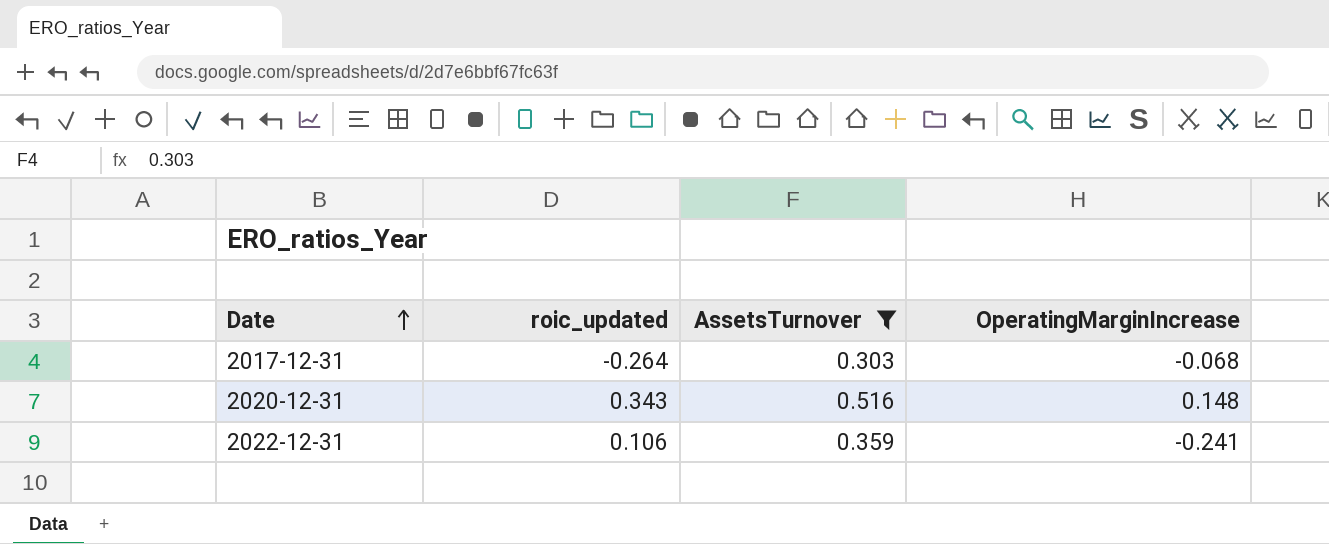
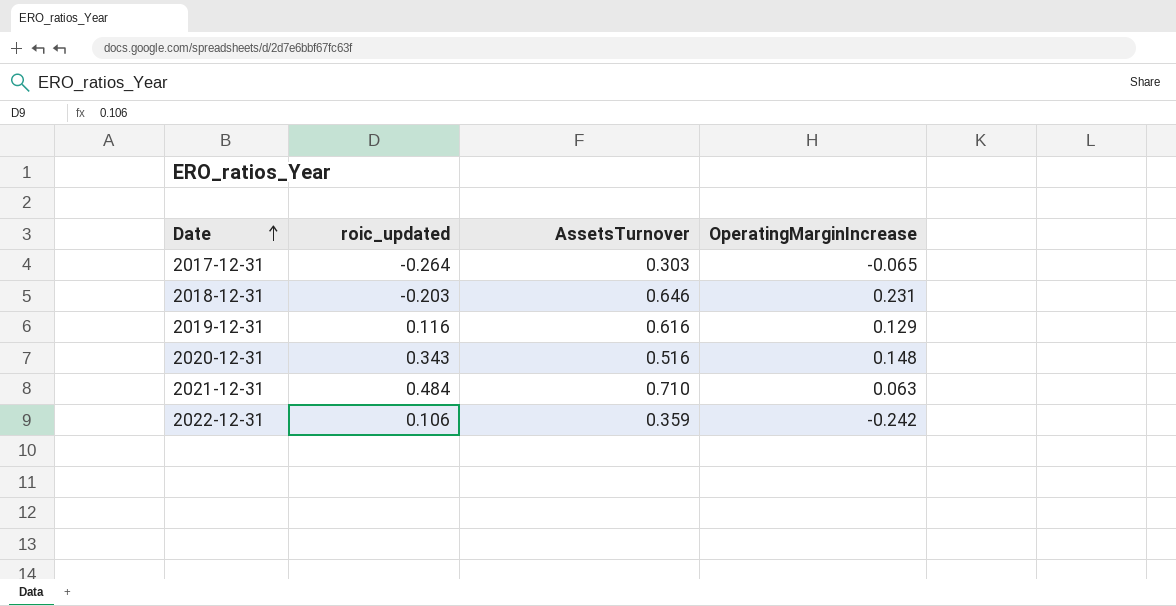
filter: AssetsTurnover <= 0.516 -> none
2017-12-31 | OperatingMarginIncrease: -0.068 -> -0.065
2022-12-31 | OperatingMarginIncrease: -0.241 -> -0.242

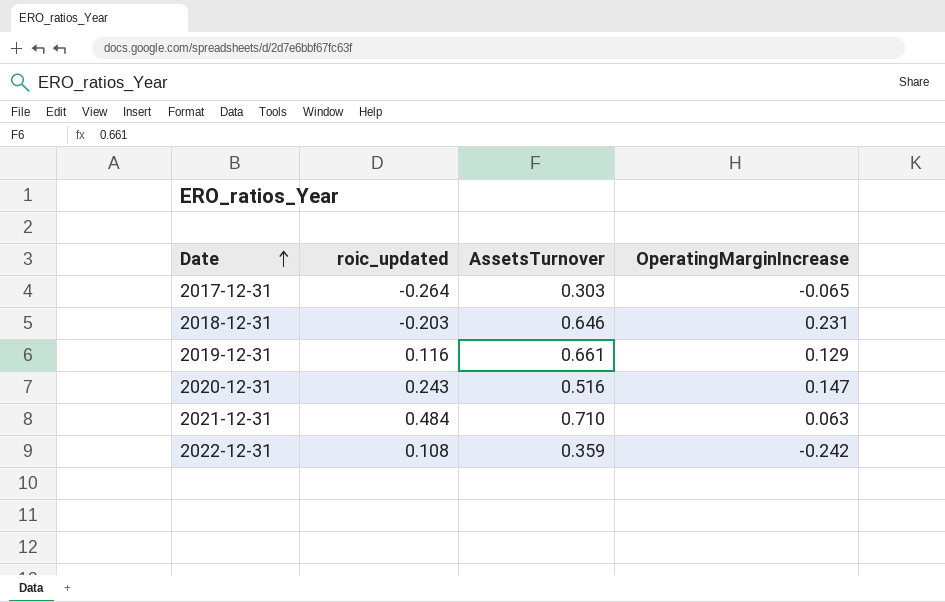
2019-12-31 | AssetsTurnover: 0.616 -> 0.661
2020-12-31 | roic_updated: 0.343 -> 0.243
2020-12-31 | OperatingMarginIncrease: 0.148 -> 0.147
2022-12-31 | roic_updated: 0.106 -> 0.108

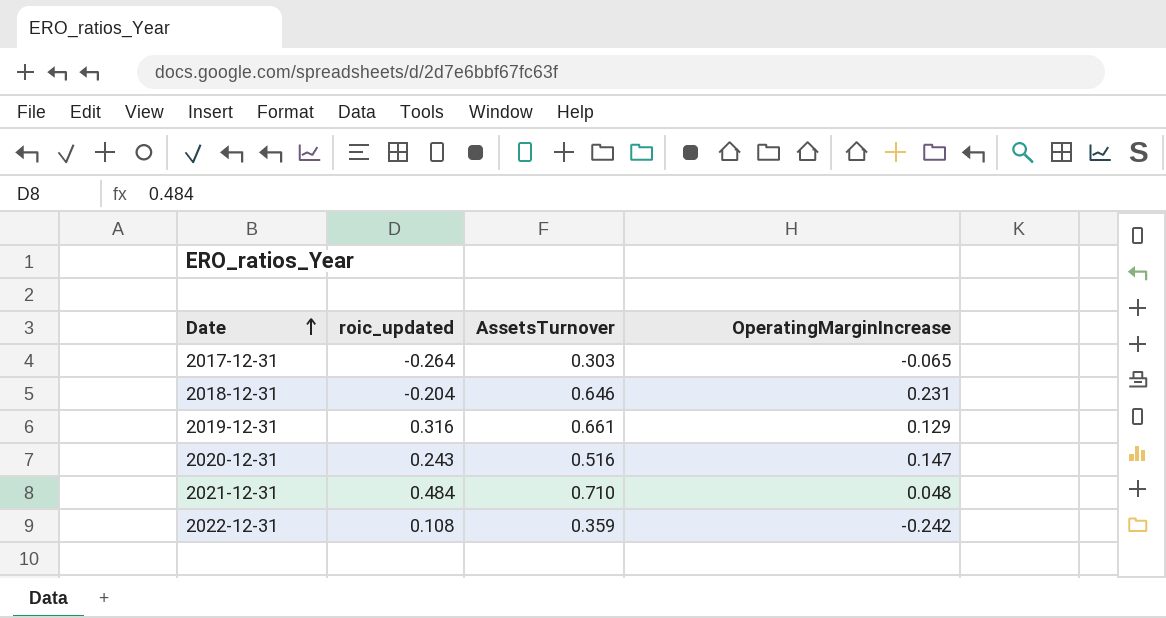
2018-12-31 | roic_updated: -0.203 -> -0.204
2019-12-31 | roic_updated: 0.116 -> 0.316
2021-12-31 | OperatingMarginIncrease: 0.063 -> 0.048

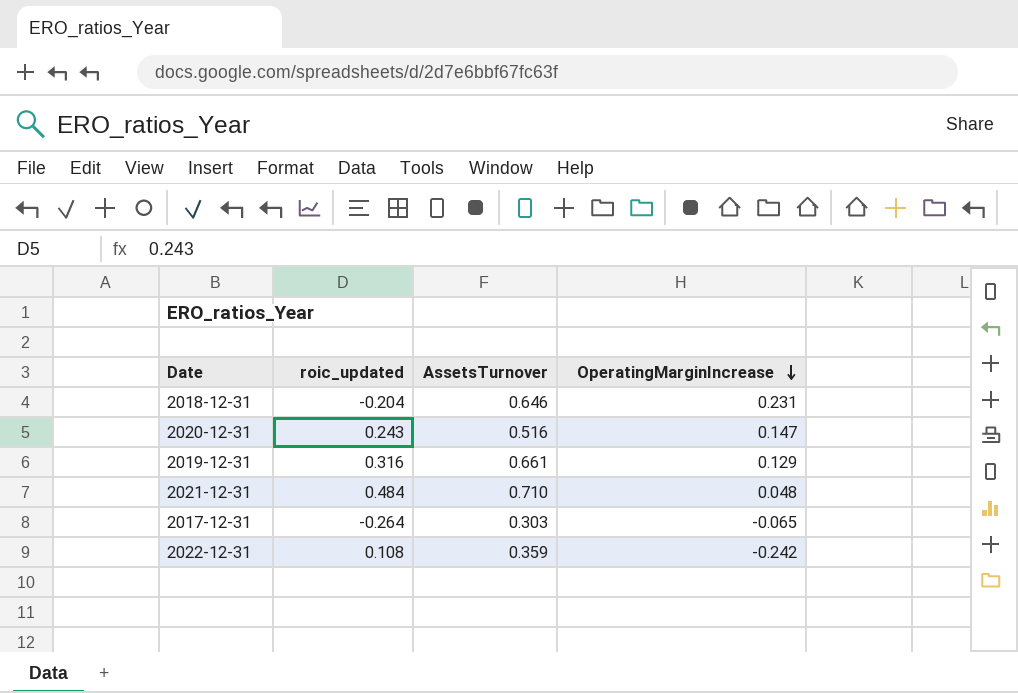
row order: Date ascending -> OperatingMarginIncrease descending

